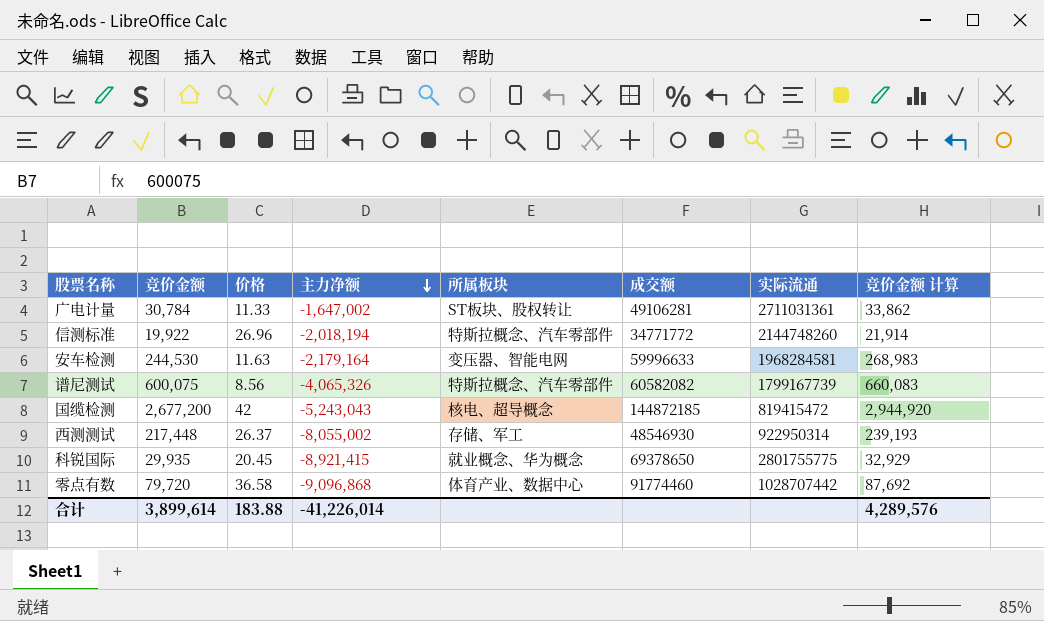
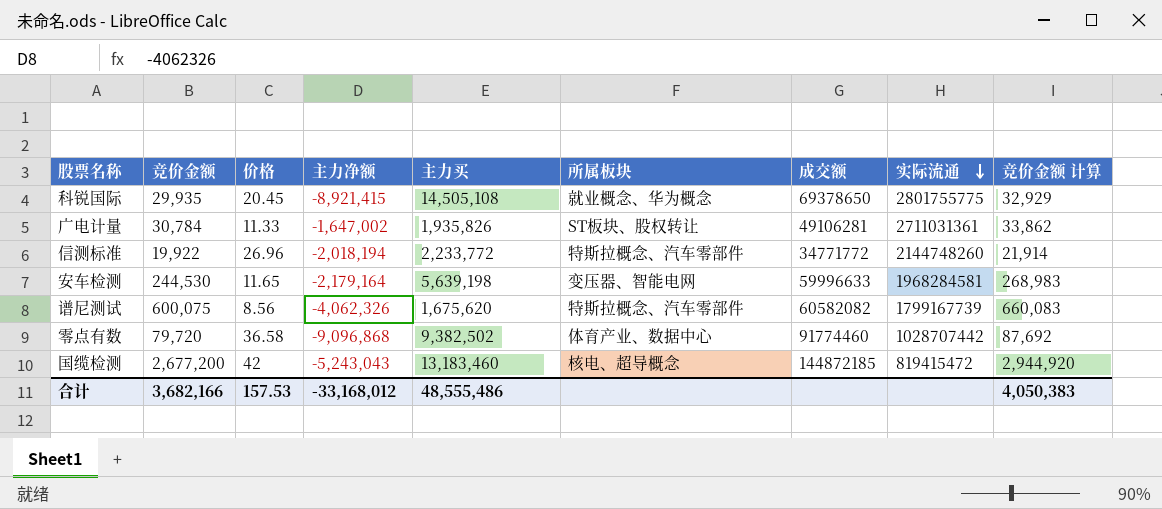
row order: 主力净额 descending -> 实际流通 descending
column 主力买 | position: none -> 5
row 西测测试: 217,448 | 26.37 | -8,055,002 | 存储、军工 | 48546930 | 922950314 | 239,193 -> none
安车检测 | 价格: 11.63 -> 11.65
谱尼测试 | 主力净额: -4,065,326 -> -4,062,326
合计 | 竞价金额: 3,899,614 -> 3,682,166
合计 | 价格: 183.88 -> 157.53
合计 | 主力净额: -41,226,014 -> -33,168,012
合计 | 竞价金额 计算: 4,289,576 -> 4,050,383

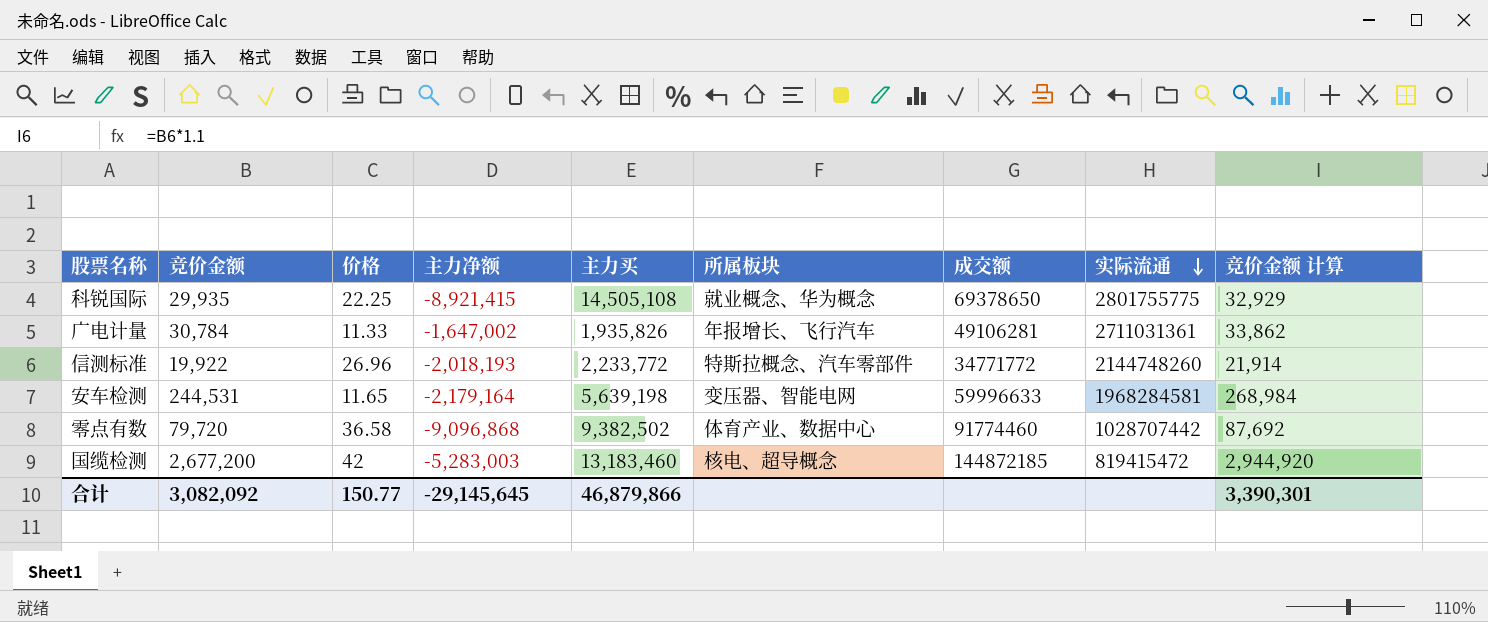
row 谱尼测试: 600,075 | 8.56 | -4,062,326 | 1,675,620 | 特斯拉概念、汽车零部件 | 60582082 | 1799167739 | 660,083 -> none
科锐国际 | 价格: 20.45 -> 22.25
广电计量 | 所属板块: ST板块、股权转让 -> 年报增长、飞行汽车
信测标准 | 主力净额: -2,018,194 -> -2,018,193
安车检测 | 竞价金额: 244,530 -> 244,531
安车检测 | 竞价金额 计算: 268,983 -> 268,984
国缆检测 | 主力净额: -5,243,043 -> -5,283,003
合计 | 竞价金额: 3,682,166 -> 3,082,092
合计 | 价格: 157.53 -> 150.77
合计 | 主力净额: -33,168,012 -> -29,145,645
合计 | 主力买: 48,555,486 -> 46,879,866
合计 | 竞价金额 计算: 4,050,383 -> 3,390,301

